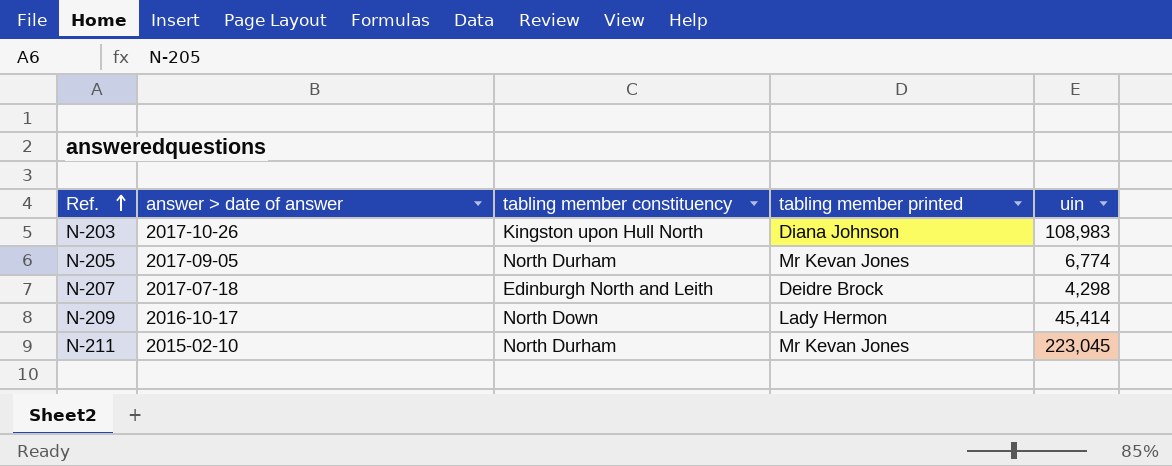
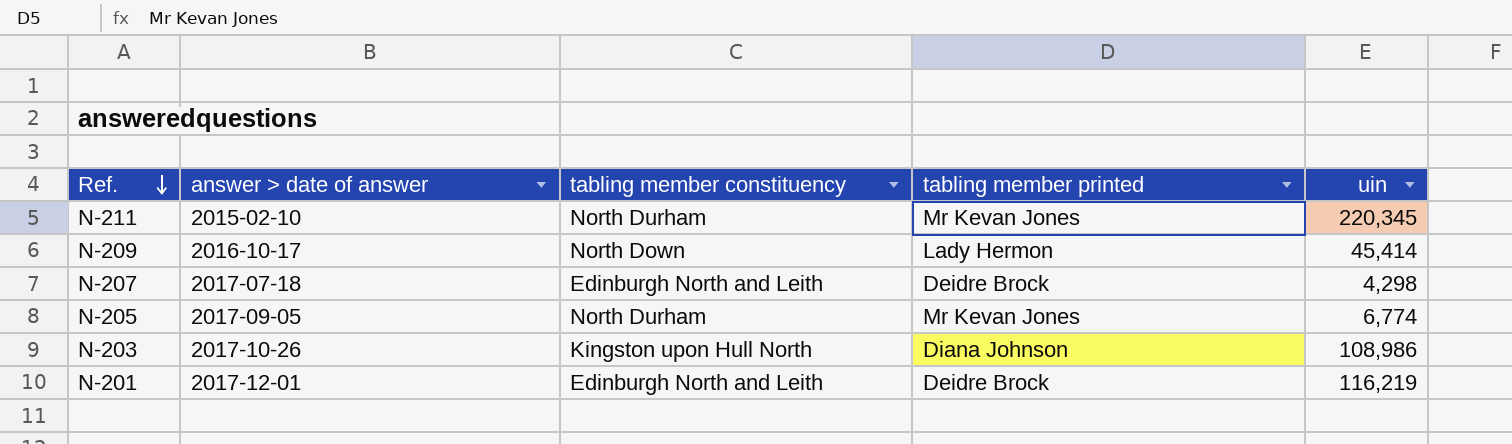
row order: Ref. ascending -> Ref. descending
N-211 | uin: 223,045 -> 220,345
N-203 | uin: 108,983 -> 108,986
row N-201: none -> 2017-12-01 | Edinburgh North and Leith | Deidre Brock | 116,219

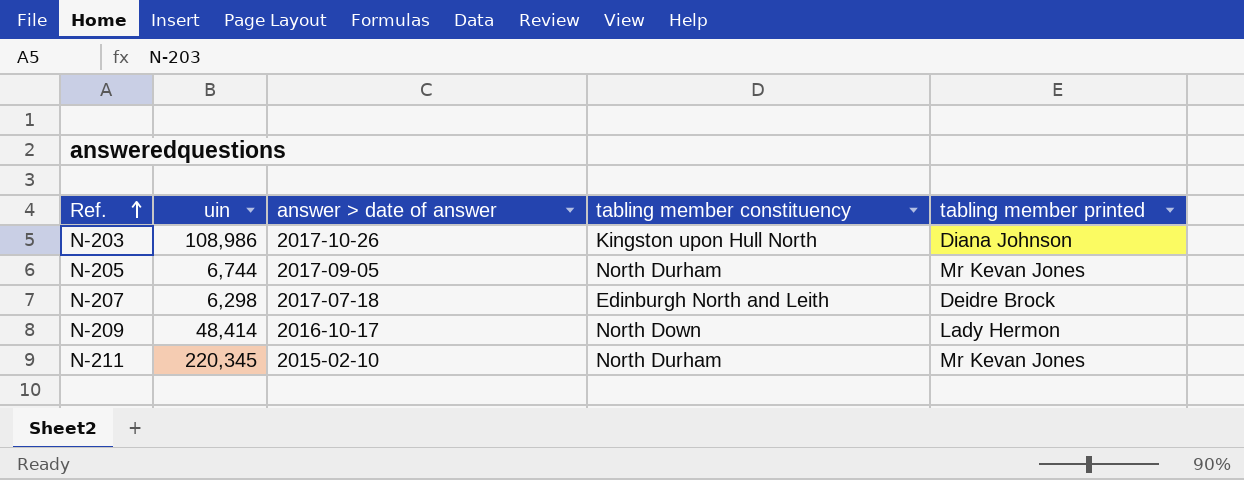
row order: Ref. descending -> Ref. ascending
column uin | position: 5 -> 2
row N-201: 2017-12-01 | Edinburgh North and Leith | Deidre Brock | 116,219 -> none
N-205 | uin: 6,774 -> 6,744
N-207 | uin: 4,298 -> 6,298
N-209 | uin: 45,414 -> 48,414

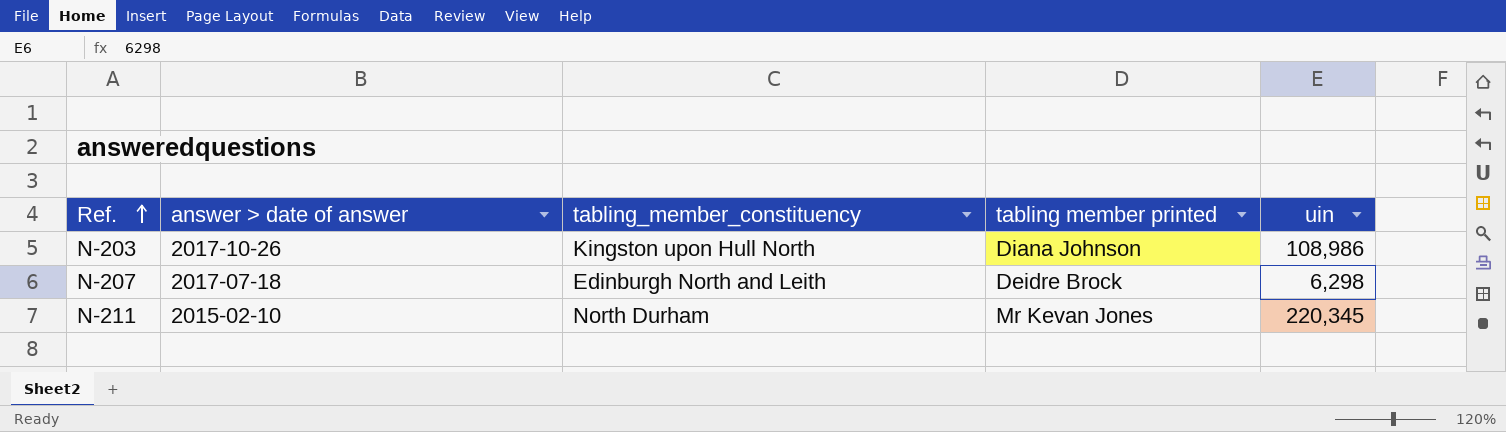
column name: tabling member constituency -> tabling_member_constituency
column uin | position: 2 -> 5
row N-205: 6,744 | 2017-09-05 | North Durham | Mr Kevan Jones -> none
row N-209: 48,414 | 2016-10-17 | North Down | Lady Hermon -> none

